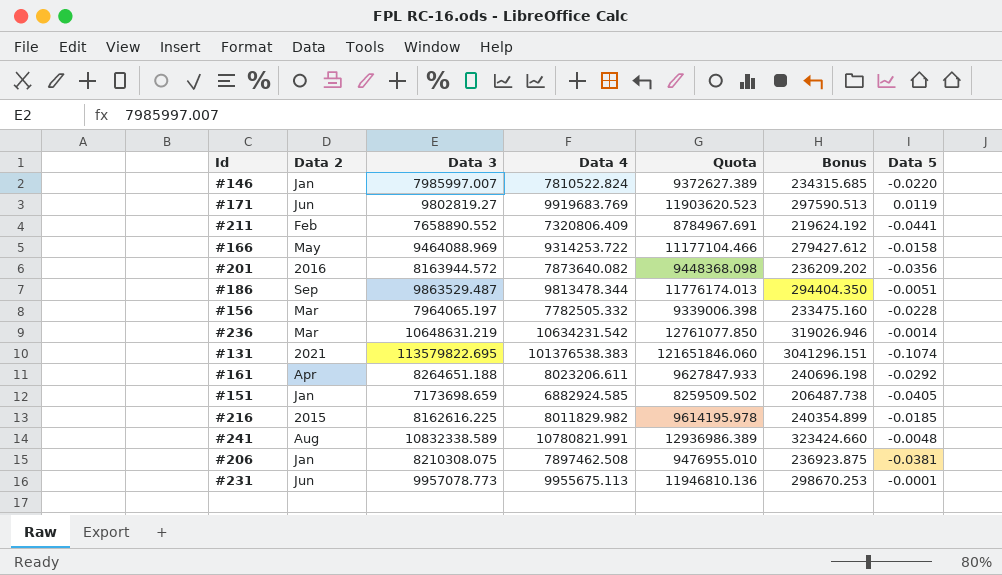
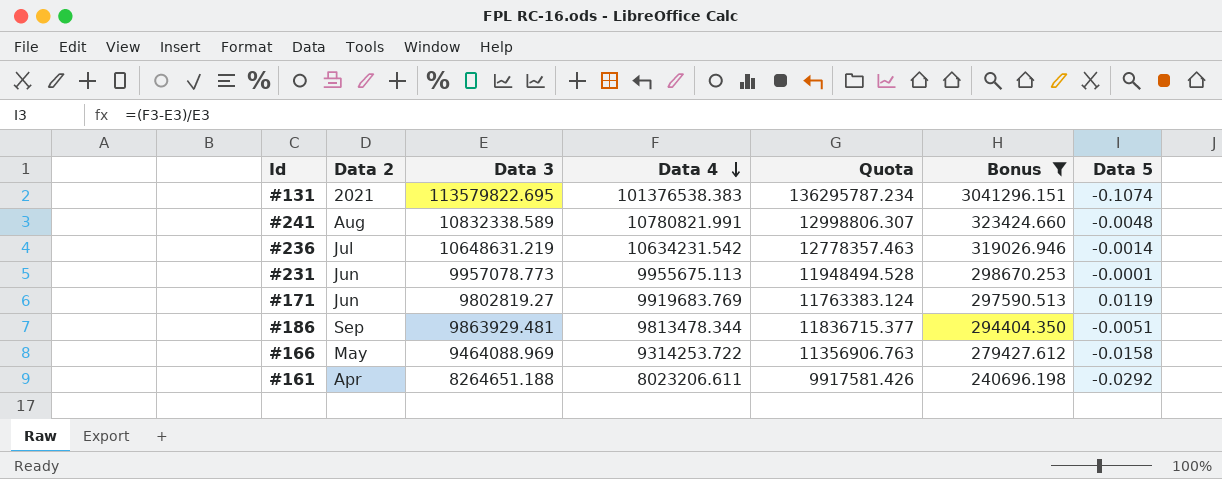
filter: none -> Bonus >= 240696.198
row order: none -> Data 4 descending
column Quota | formula: [Data 4] * 1.2 -> [Data 3] * 1.2
#236 | Data 2: Mar -> Jul
#186 | Data 3: 9863529.487 -> 9863929.481

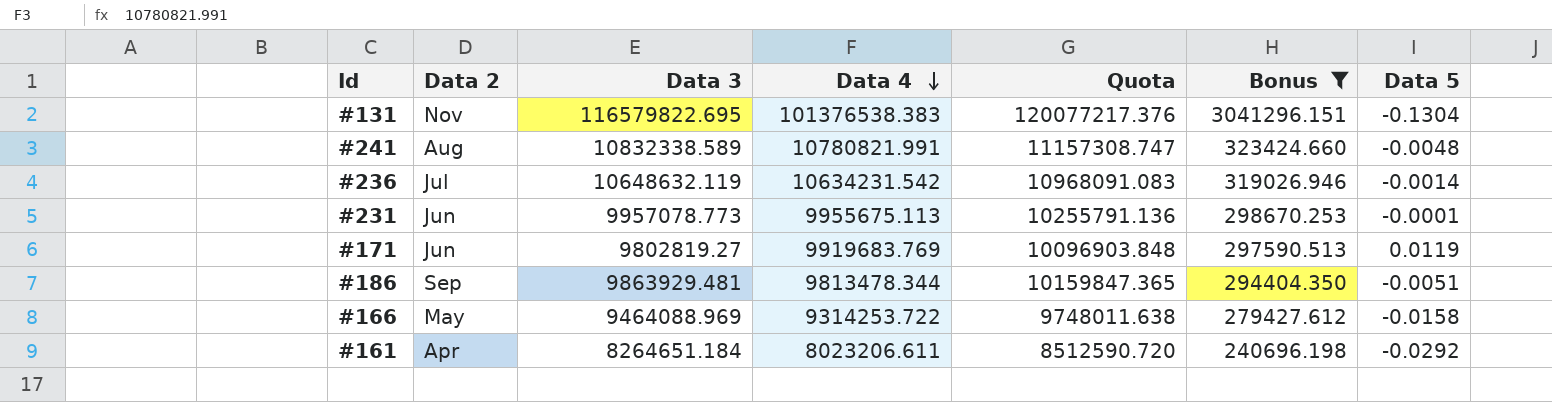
column Quota | formula: [Data 3] * 1.2 -> [Data 3] * 1.03
#131 | Data 2: 2021 -> Nov
#131 | Data 3: 113579822.695 -> 116579822.695
#131 | Data 5: -0.1074 -> -0.1304
#236 | Data 3: 10648631.219 -> 10648632.119
#161 | Data 3: 8264651.188 -> 8264651.184

